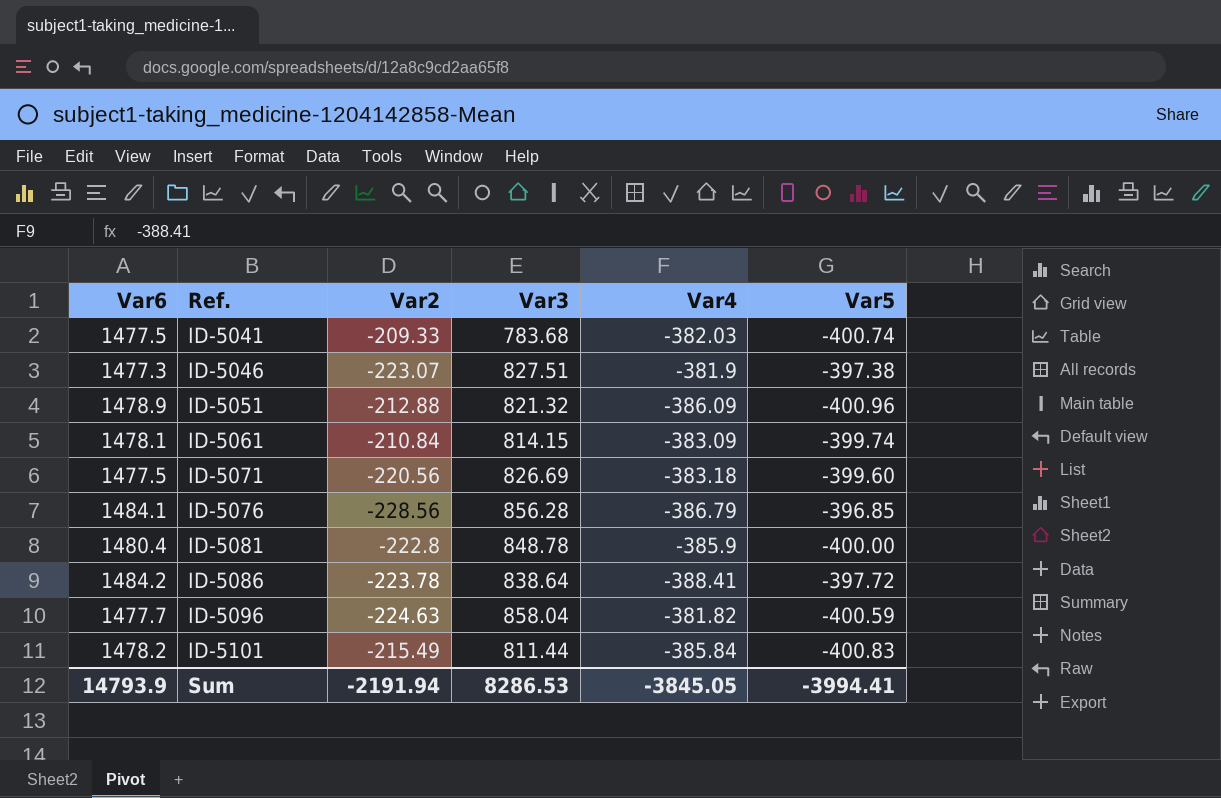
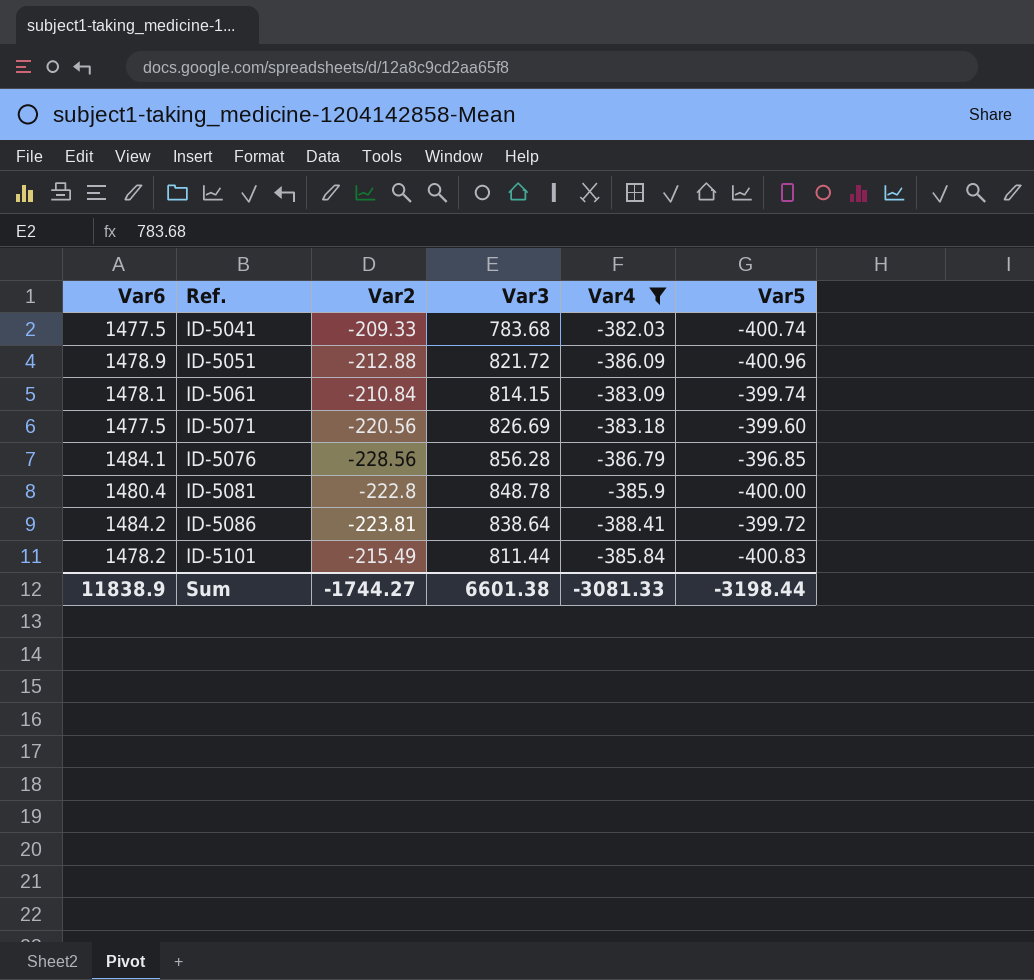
filter: none -> Var4 <= -382.03
ID-5051 | Var3: 821.32 -> 821.72
ID-5086 | Var2: -223.78 -> -223.81
ID-5086 | Var5: -397.72 -> -399.72
Sum | Var6: 14793.9 -> 11838.9
Sum | Var2: -2191.94 -> -1744.27
Sum | Var3: 8286.53 -> 6601.38
Sum | Var4: -3845.05 -> -3081.33
Sum | Var5: -3994.41 -> -3198.44

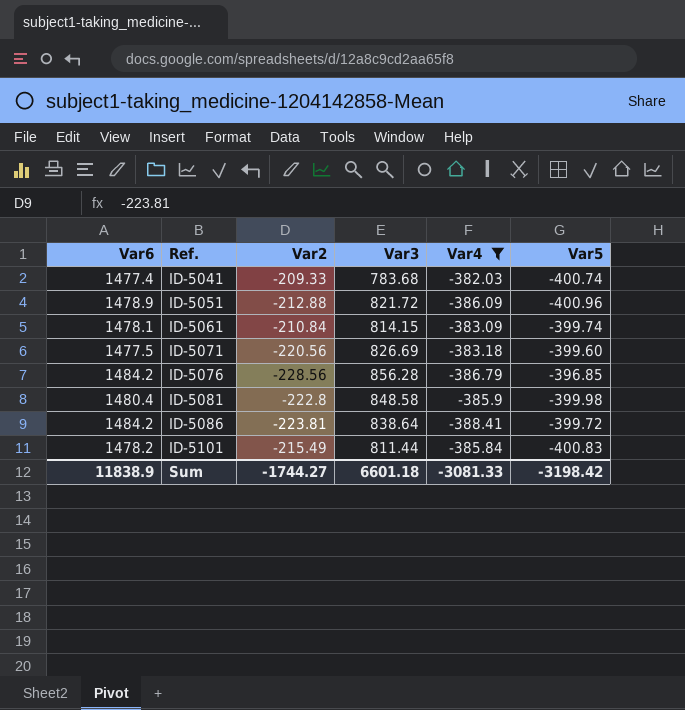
ID-5041 | Var6: 1477.5 -> 1477.4
ID-5076 | Var6: 1484.1 -> 1484.2
ID-5081 | Var3: 848.78 -> 848.58
ID-5081 | Var5: -400.00 -> -399.98
Sum | Var3: 6601.38 -> 6601.18
Sum | Var5: -3198.44 -> -3198.42

